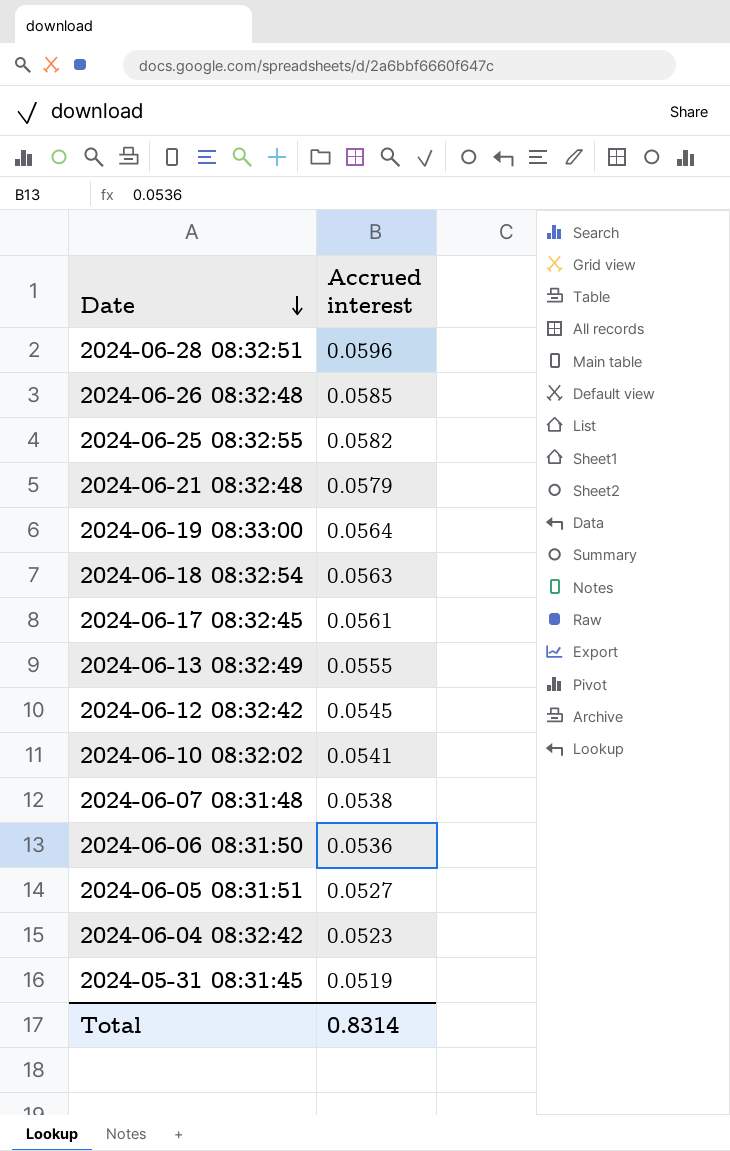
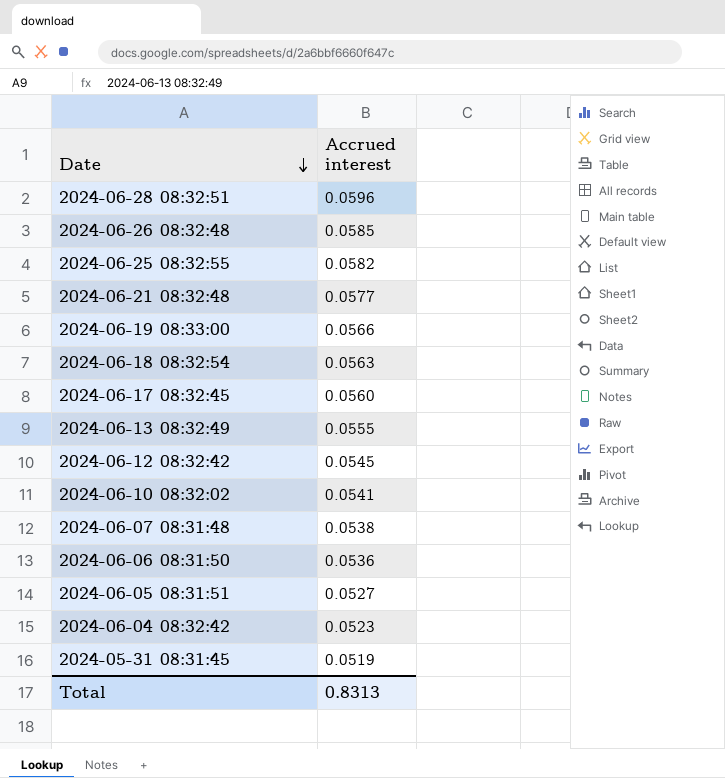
2024-06-21 08:32:48 | Accrued interest: 0.0579 -> 0.0577
2024-06-19 08:33:00 | Accrued interest: 0.0564 -> 0.0566
2024-06-17 08:32:45 | Accrued interest: 0.0561 -> 0.0560
Total | Accrued interest: 0.8314 -> 0.8313

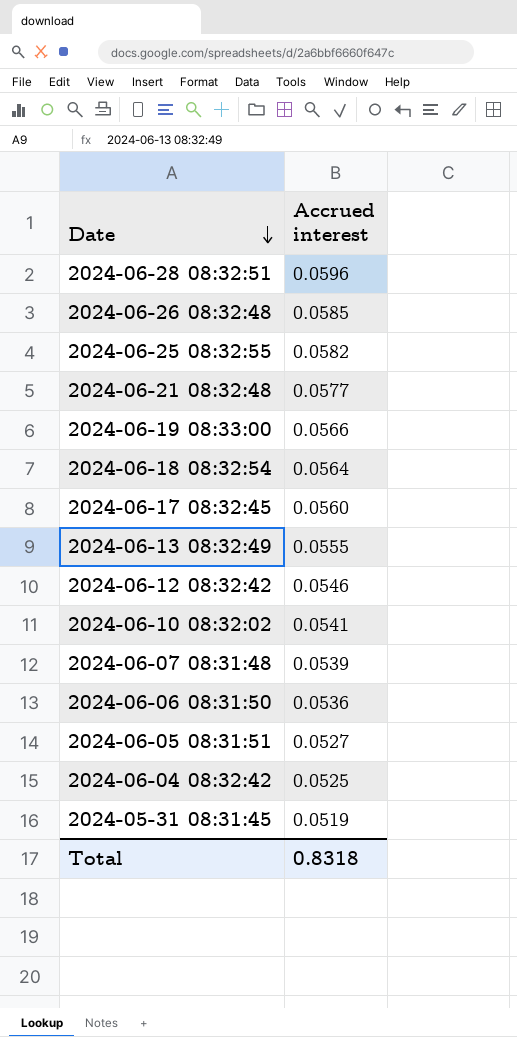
2024-06-18 08:32:54 | Accrued interest: 0.0563 -> 0.0564
2024-06-12 08:32:42 | Accrued interest: 0.0545 -> 0.0546
2024-06-07 08:31:48 | Accrued interest: 0.0538 -> 0.0539
2024-06-04 08:32:42 | Accrued interest: 0.0523 -> 0.0525
Total | Accrued interest: 0.8313 -> 0.8318

